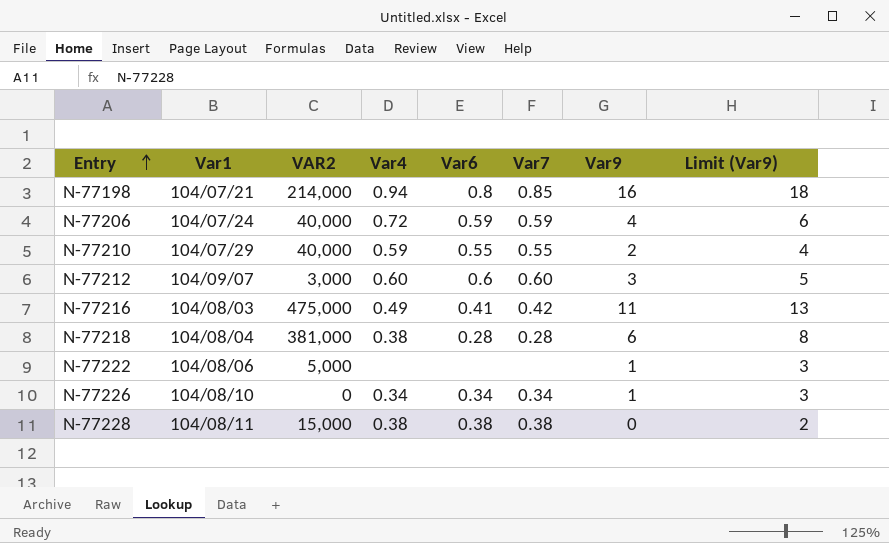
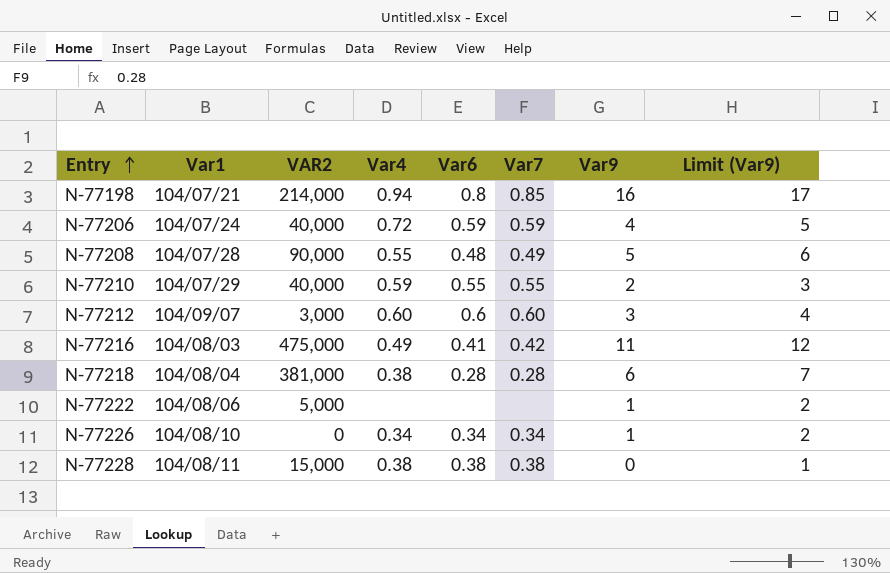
column Limit (Var9) | formula: [Var9] + 2 -> [Var9] + 1
row N-77208: none -> 104/07/28 | 90,000 | 0.55 | 0.48 | 0.49 | 5 | 6

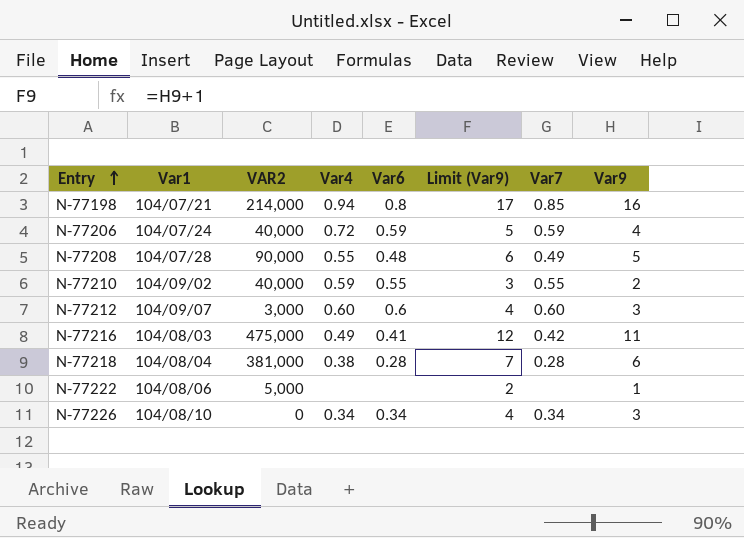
column Limit (Var9) | position: 8 -> 6
row N-77228: 104/08/11 | 15,000 | 0.38 | 0.38 | 0.38 | 0 | 1 -> none
N-77210 | Var1: 104/07/29 -> 104/09/02
N-77226 | Limit (Var9): 2 -> 4
N-77226 | Var9: 1 -> 3

